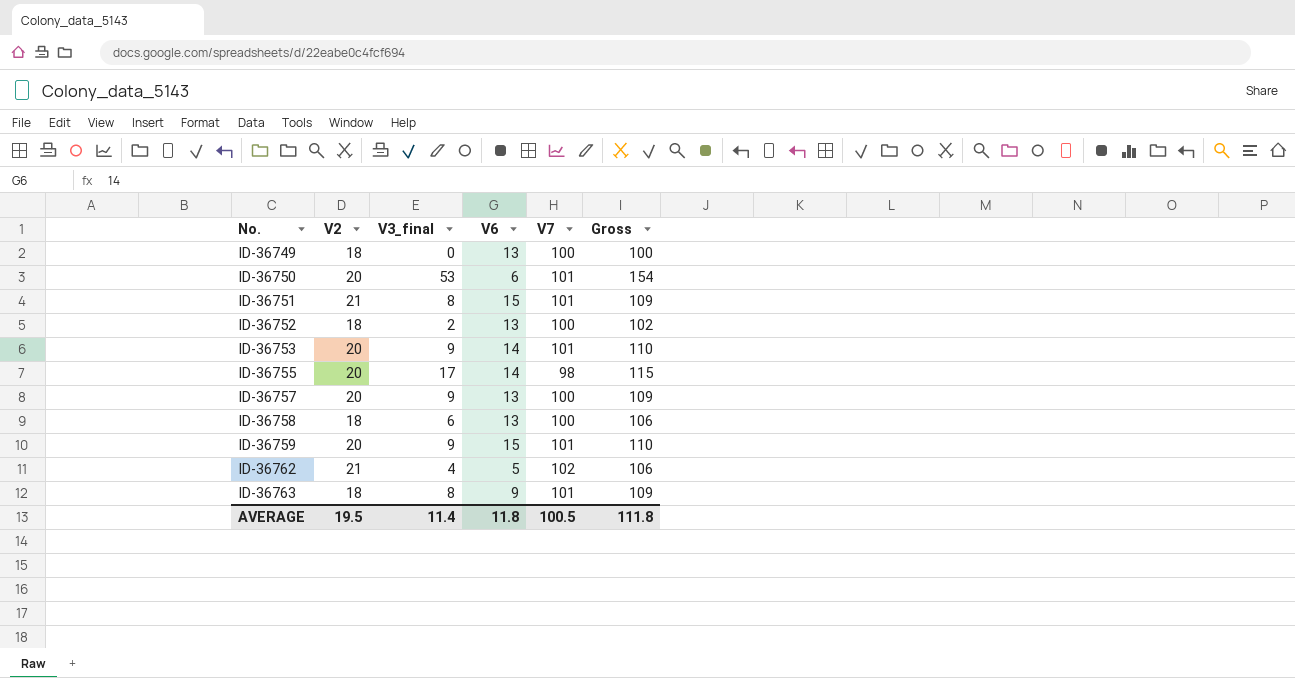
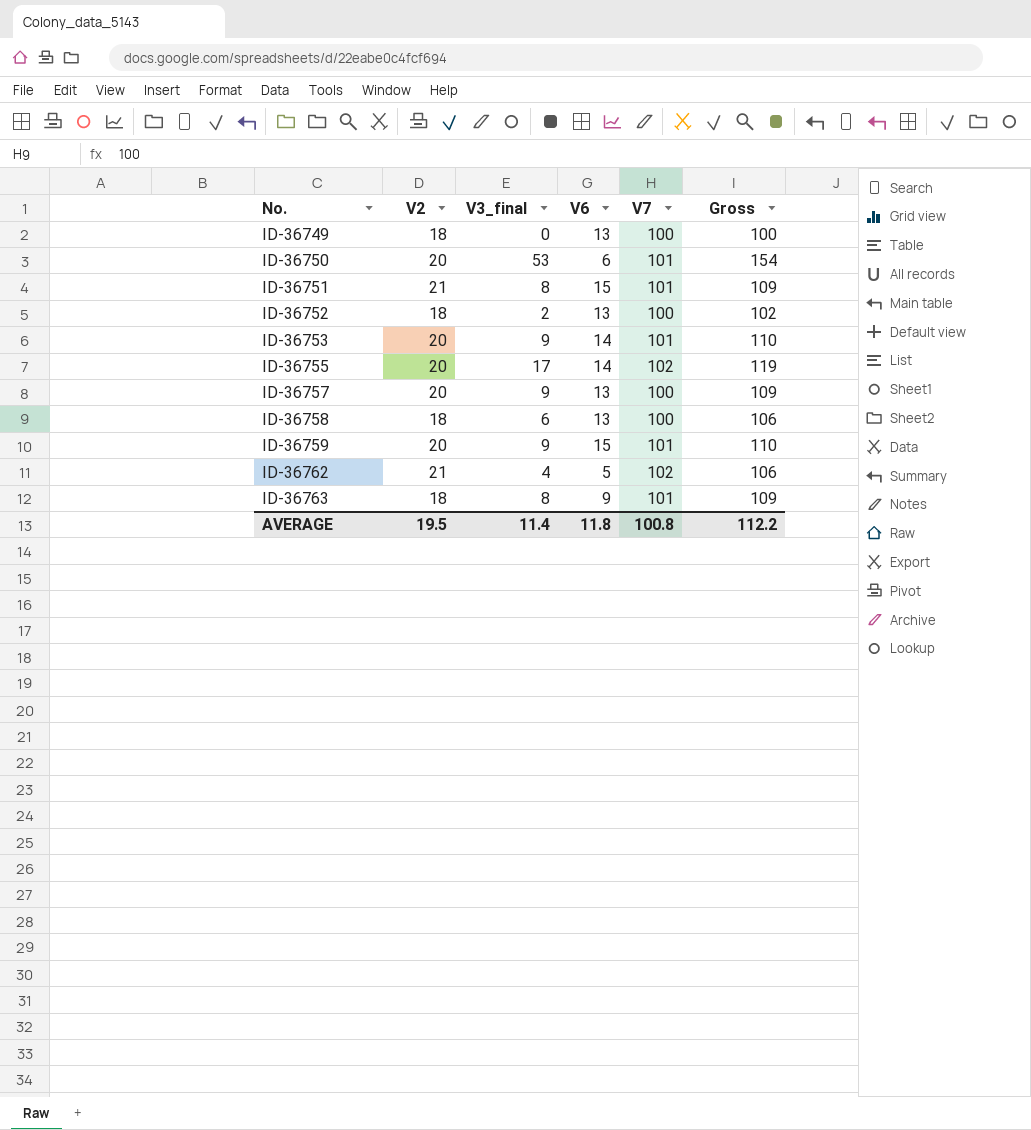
ID-36755 | V7: 98 -> 102
ID-36755 | Gross: 115 -> 119
AVERAGE | V7: 100.5 -> 100.8
AVERAGE | Gross: 111.8 -> 112.2

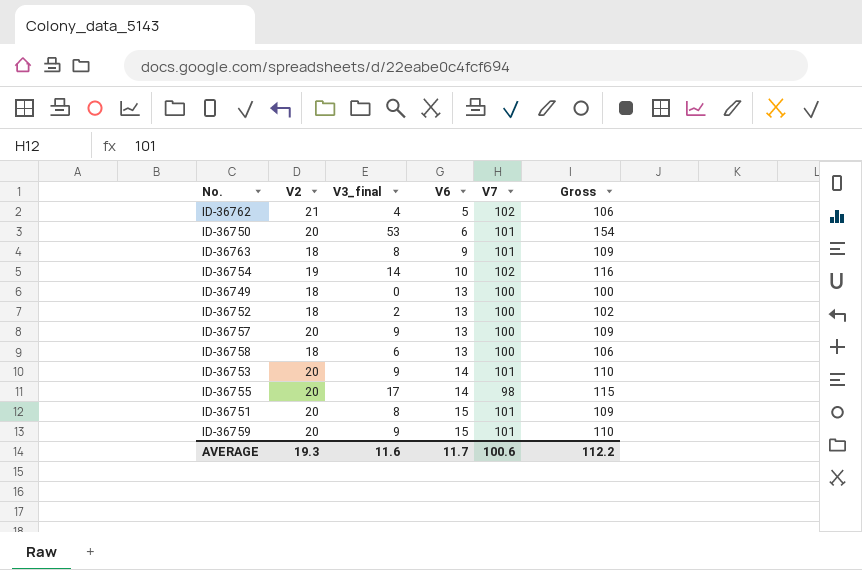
row order: No. ascending -> V6 ascending
row ID-36754: none -> 19 | 14 | 10 | 102 | 116
ID-36755 | V7: 102 -> 98
ID-36755 | Gross: 119 -> 115
ID-36751 | V2: 21 -> 20
AVERAGE | V2: 19.5 -> 19.3
AVERAGE | V3_final: 11.4 -> 11.6
AVERAGE | V6: 11.8 -> 11.7
AVERAGE | V7: 100.8 -> 100.6

